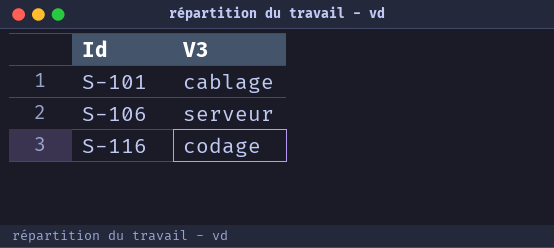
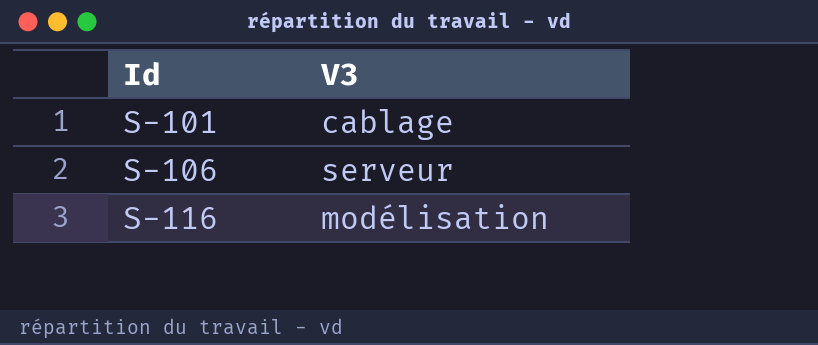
S-116 | V3: codage -> modélisation

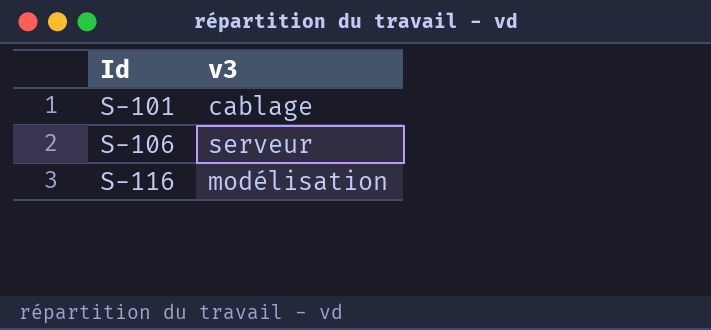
column name: V3 -> v3

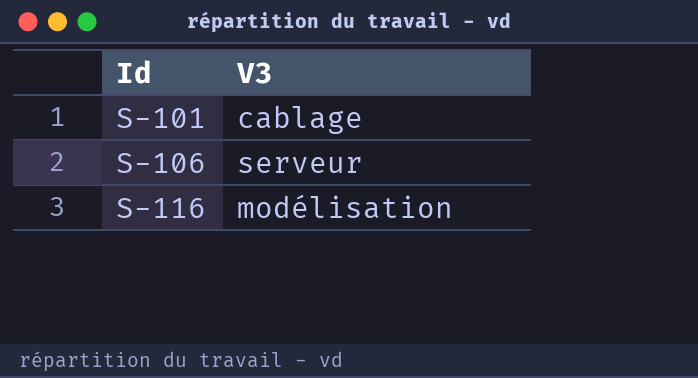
column name: v3 -> V3

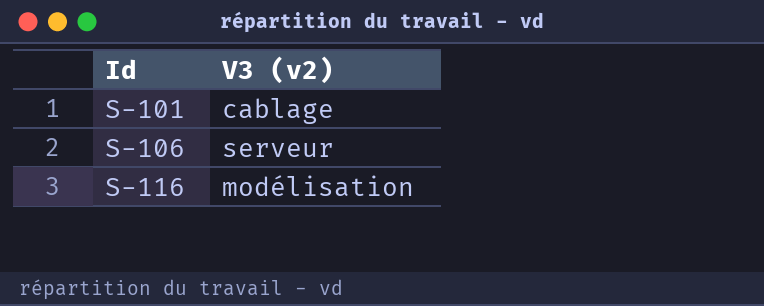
column name: V3 -> V3 (v2)

